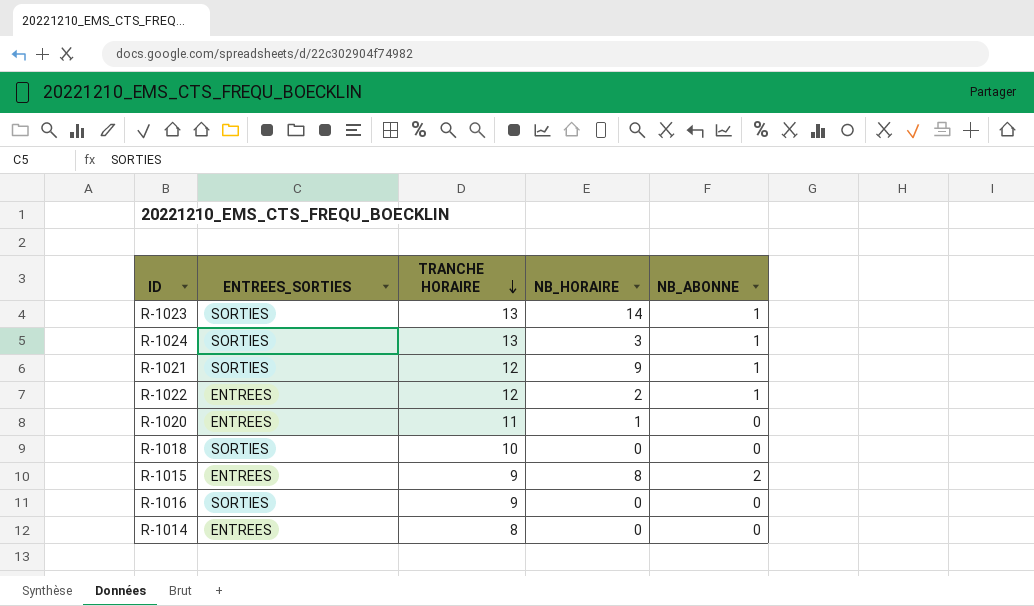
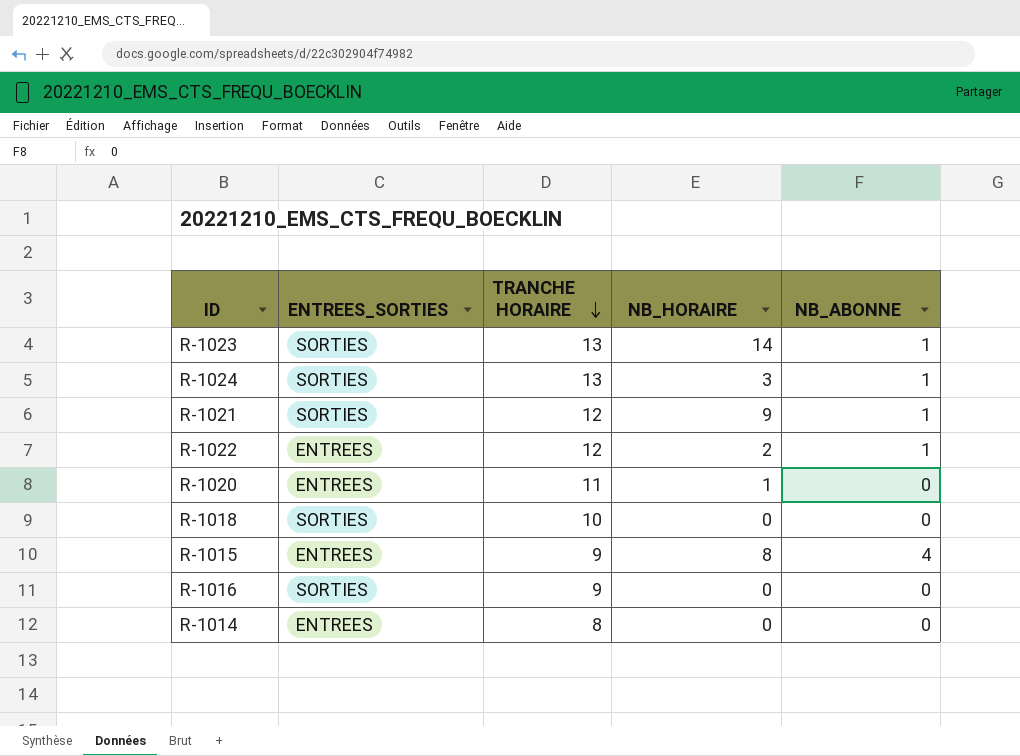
R-1015 | NB_ABONNE: 2 -> 4

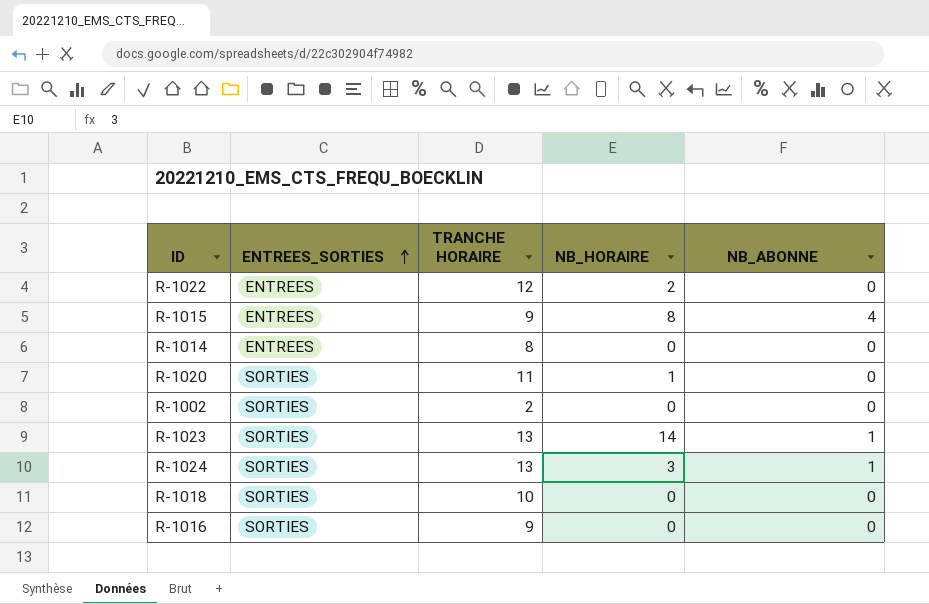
row order: TRANCHE HORAIRE descending -> ENTREES_SORTIES ascending
row R-1021: SORTIES | 12 | 9 | 1 -> none
R-1022 | NB_ABONNE: 1 -> 0
R-1020 | ENTREES_SORTIES: ENTREES -> SORTIES
row R-1002: none -> SORTIES | 2 | 0 | 0

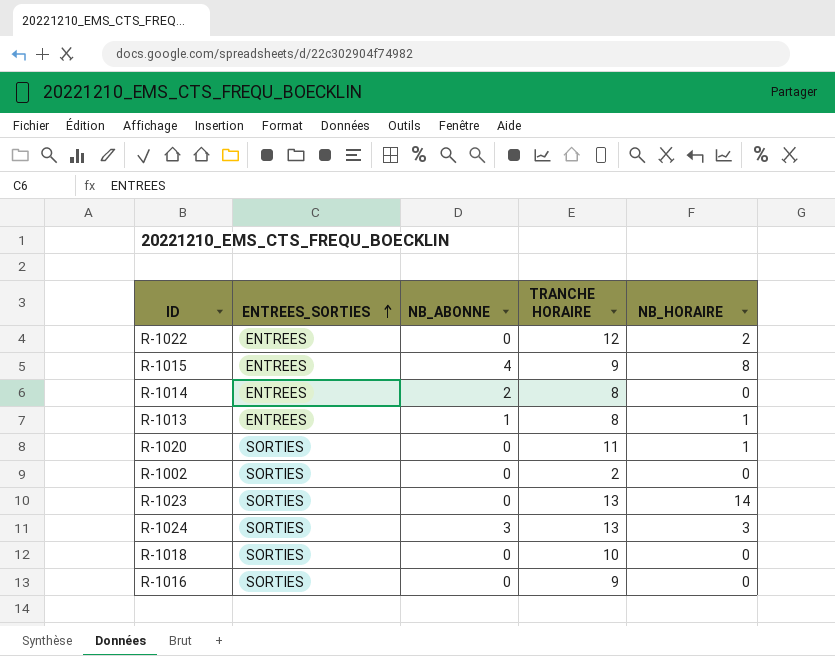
column NB_ABONNE | position: 5 -> 3
R-1014 | NB_ABONNE: 0 -> 2
row R-1013: none -> ENTREES | 1 | 8 | 1
R-1023 | NB_ABONNE: 1 -> 0
R-1024 | NB_ABONNE: 1 -> 3

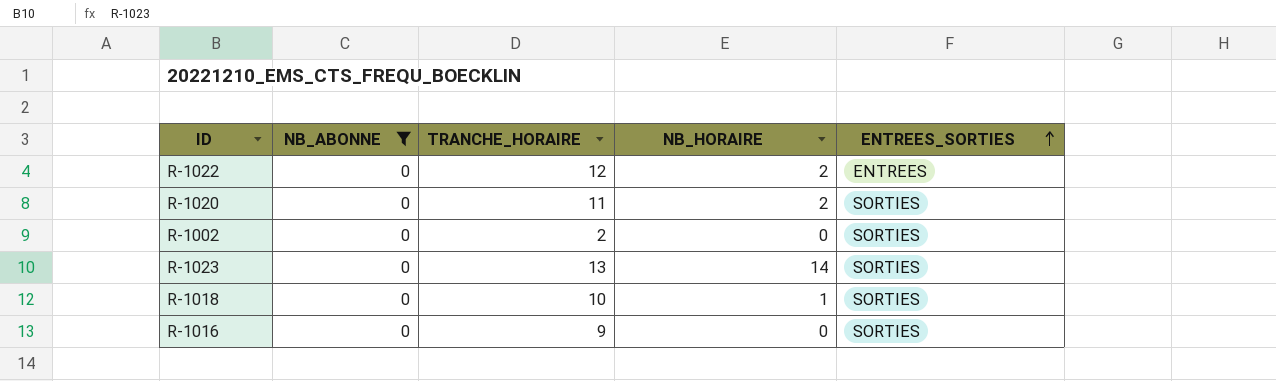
filter: none -> NB_ABONNE = 0
column name: TRANCHE HORAIRE -> TRANCHE_HORAIRE
column ENTREES_SORTIES | position: 2 -> 5
R-1020 | NB_HORAIRE: 1 -> 2
R-1018 | NB_HORAIRE: 0 -> 1

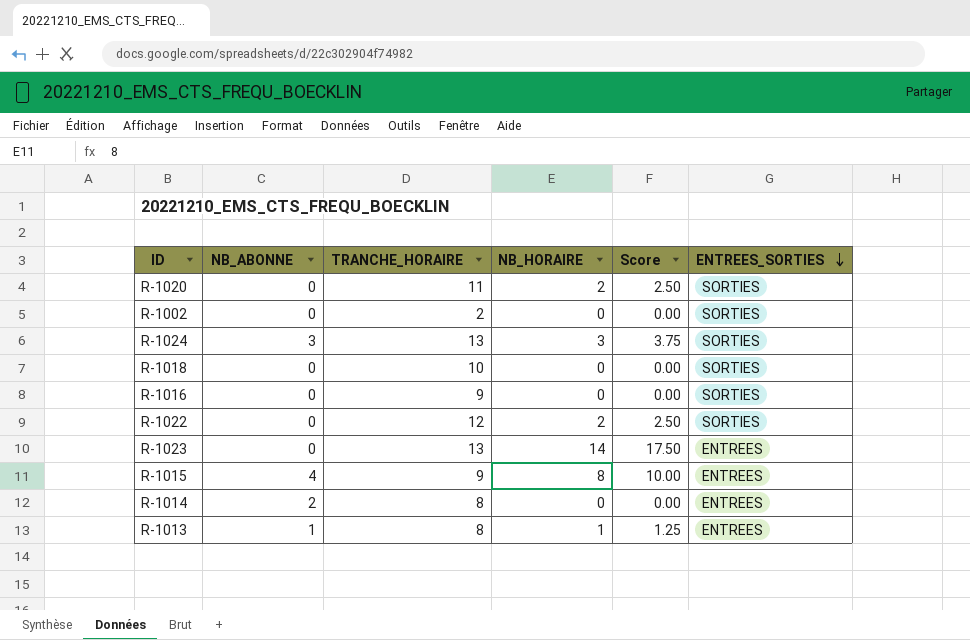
filter: NB_ABONNE = 0 -> none
row order: ENTREES_SORTIES ascending -> ENTREES_SORTIES descending
column Score | formula: none -> [NB_HORAIRE] * 1.25
R-1018 | NB_HORAIRE: 1 -> 0
R-1022 | ENTREES_SORTIES: ENTREES -> SORTIES
R-1023 | ENTREES_SORTIES: SORTIES -> ENTREES

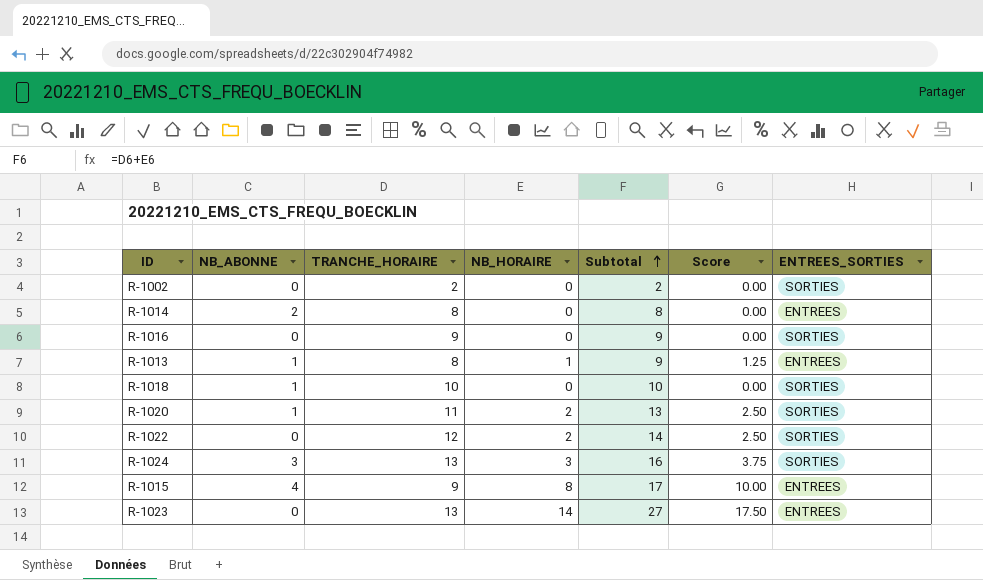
row order: ENTREES_SORTIES descending -> Subtotal ascending
column Subtotal | formula: none -> [TRANCHE_HORAIRE] + [NB_HORAIRE]
R-1018 | NB_ABONNE: 0 -> 1
R-1020 | NB_ABONNE: 0 -> 1

